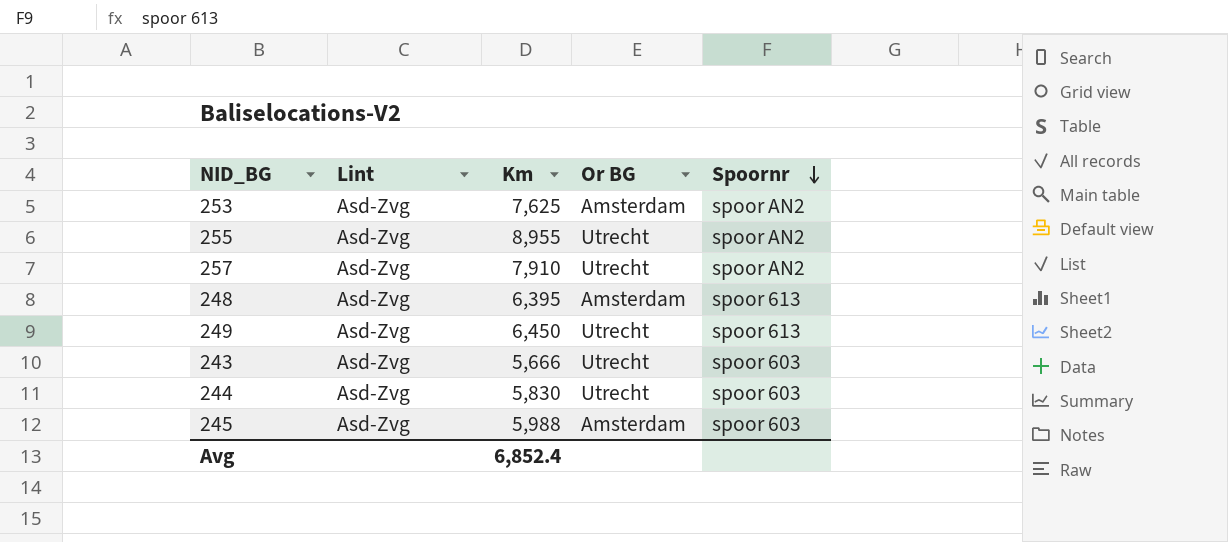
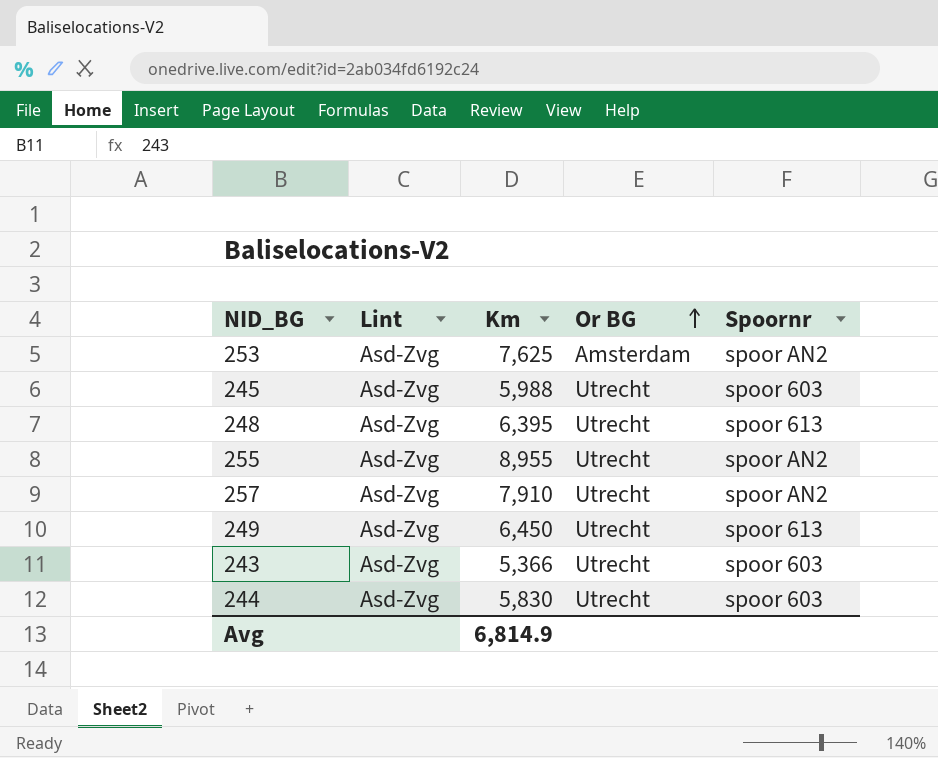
row order: Spoornr descending -> Or BG ascending
245 | Or BG: Amsterdam -> Utrecht
248 | Or BG: Amsterdam -> Utrecht
243 | Km: 5,666 -> 5,366
Avg | Km: 6,852.4 -> 6,814.9

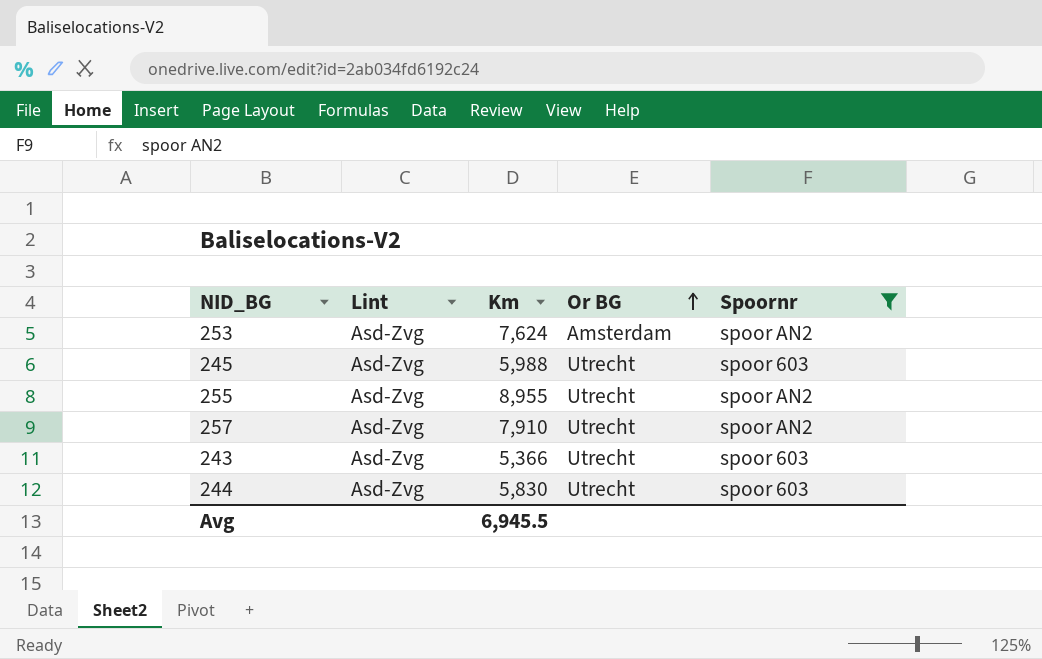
filter: none -> Spoornr != spoor 613
253 | Km: 7,625 -> 7,624
Avg | Km: 6,814.9 -> 6,945.5

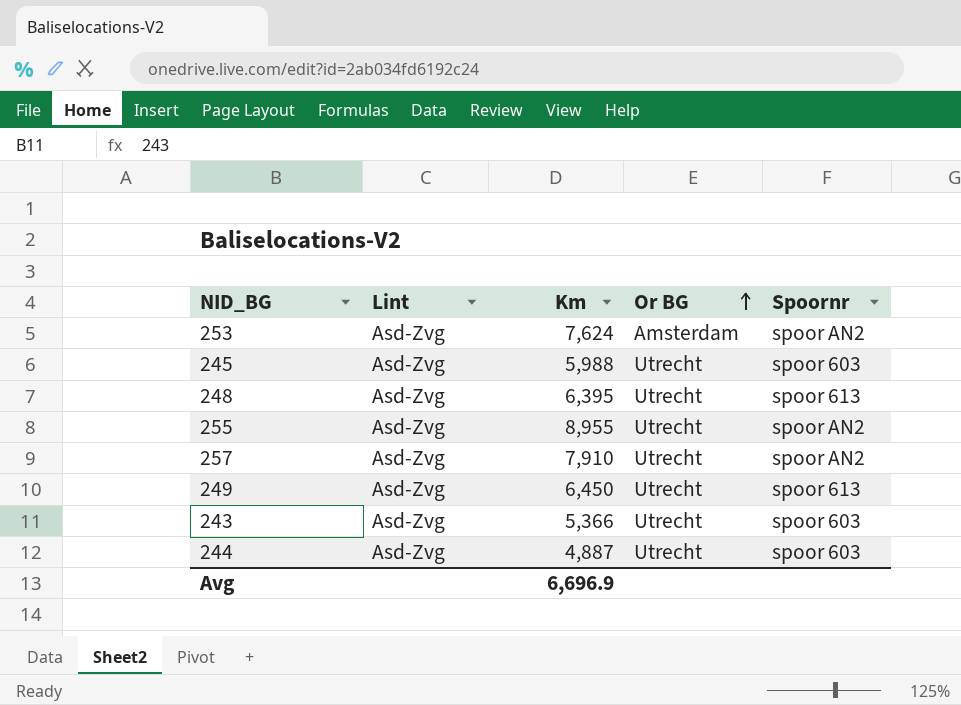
filter: Spoornr != spoor 613 -> none
244 | Km: 5,830 -> 4,887
Avg | Km: 6,945.5 -> 6,696.9

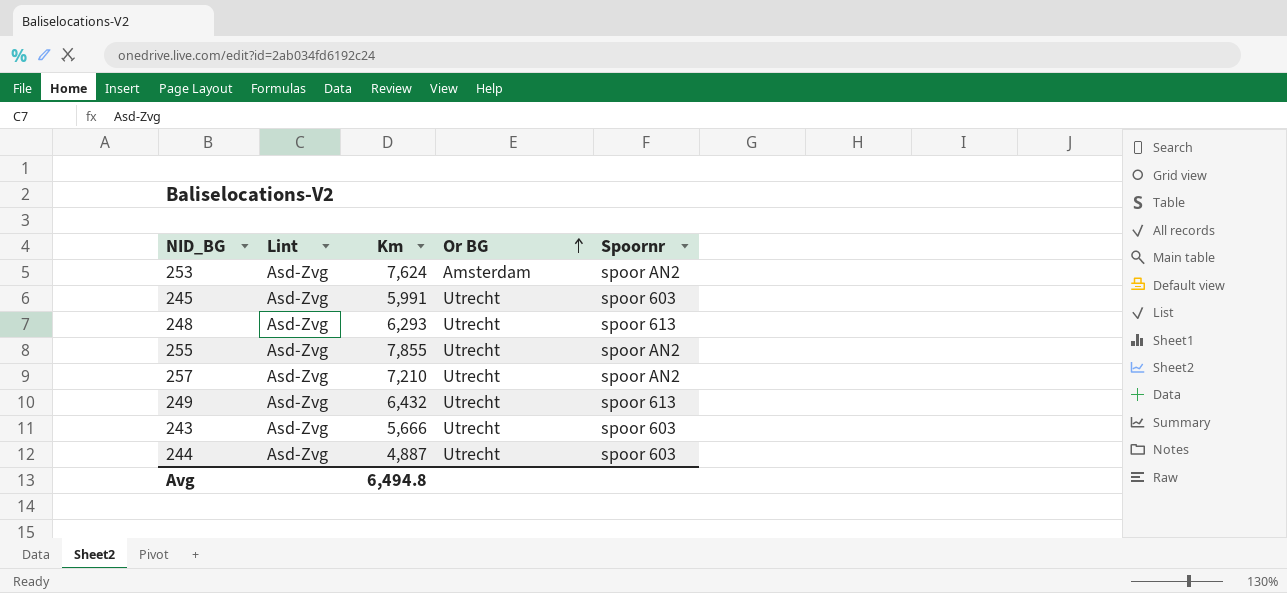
245 | Km: 5,988 -> 5,991
248 | Km: 6,395 -> 6,293
255 | Km: 8,955 -> 7,855
257 | Km: 7,910 -> 7,210
249 | Km: 6,450 -> 6,432
243 | Km: 5,366 -> 5,666
Avg | Km: 6,696.9 -> 6,494.8

